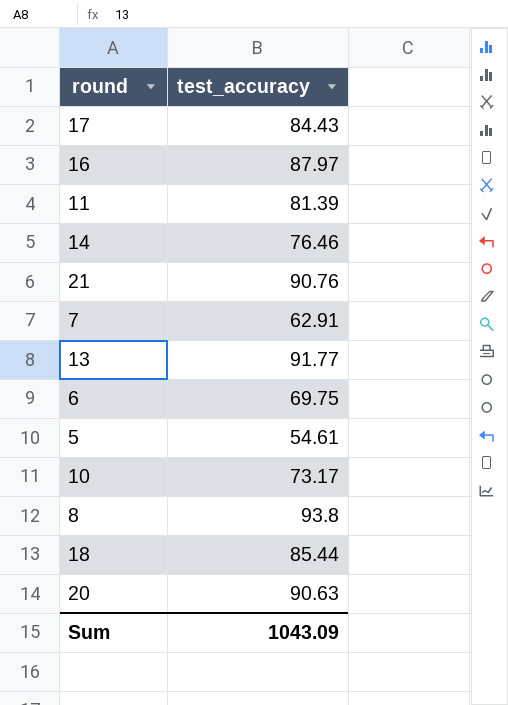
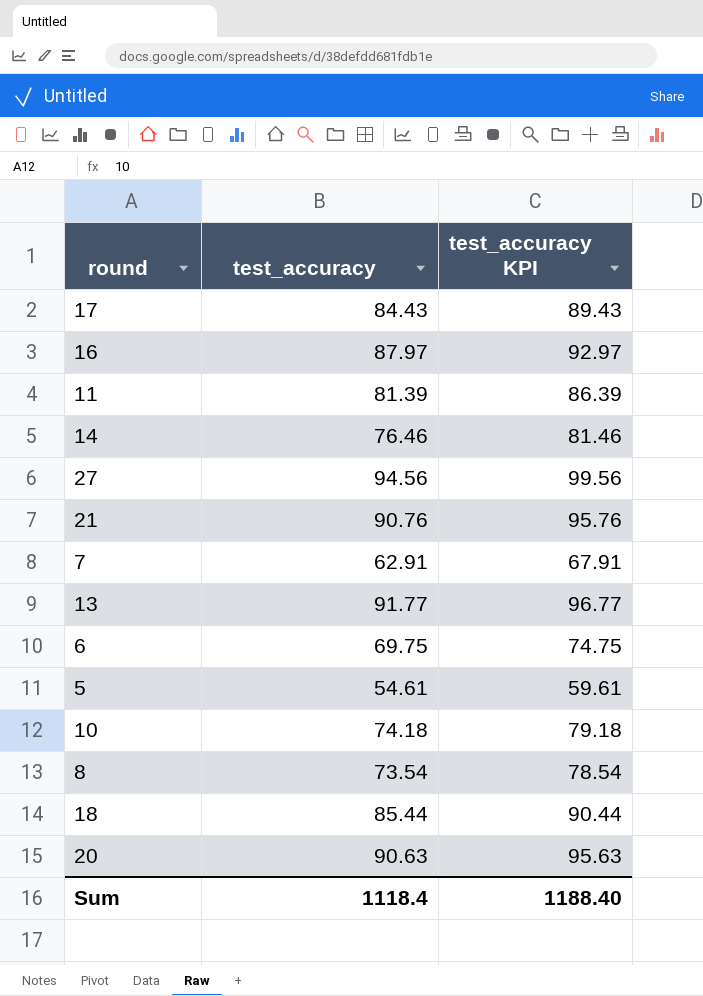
column test_accuracy KPI | formula: none -> [test_accuracy] + 5
row 27: none -> 94.56 | 99.56
10 | test_accuracy: 73.17 -> 74.18
8 | test_accuracy: 93.8 -> 73.54
Sum | test_accuracy: 1043.09 -> 1118.4

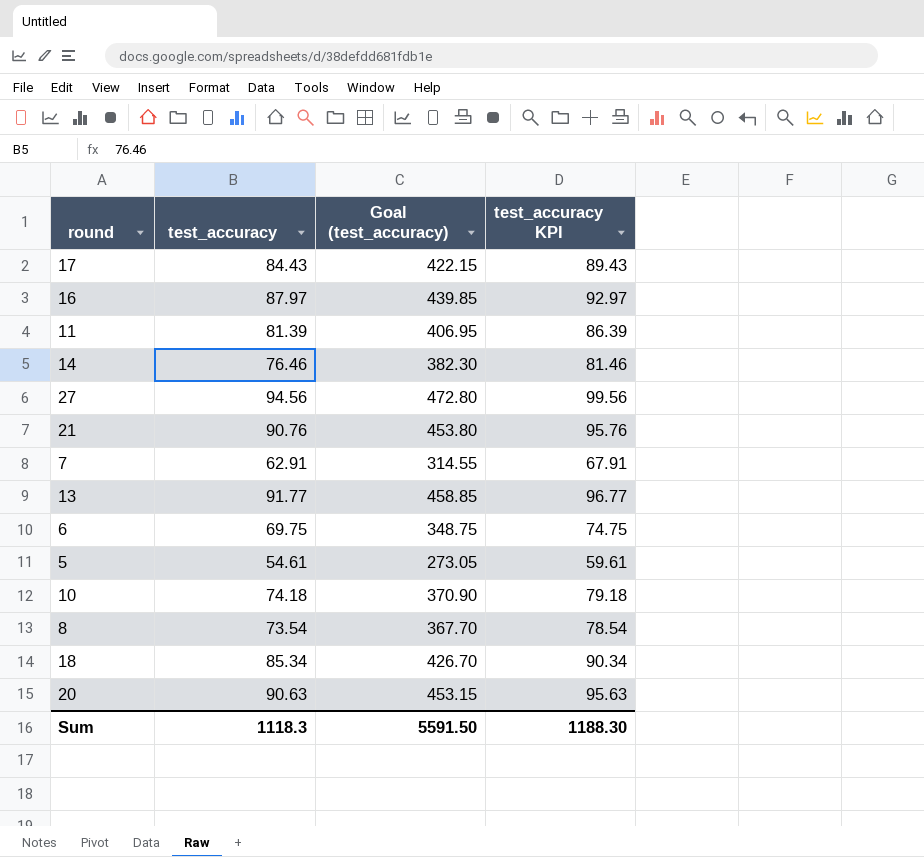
column Goal (test_accuracy) | formula: none -> [test_accuracy] * 5
18 | test_accuracy: 85.44 -> 85.34
18 | test_accuracy KPI: 90.44 -> 90.34
Sum | test_accuracy: 1118.4 -> 1118.3
Sum | test_accuracy KPI: 1188.40 -> 1188.30

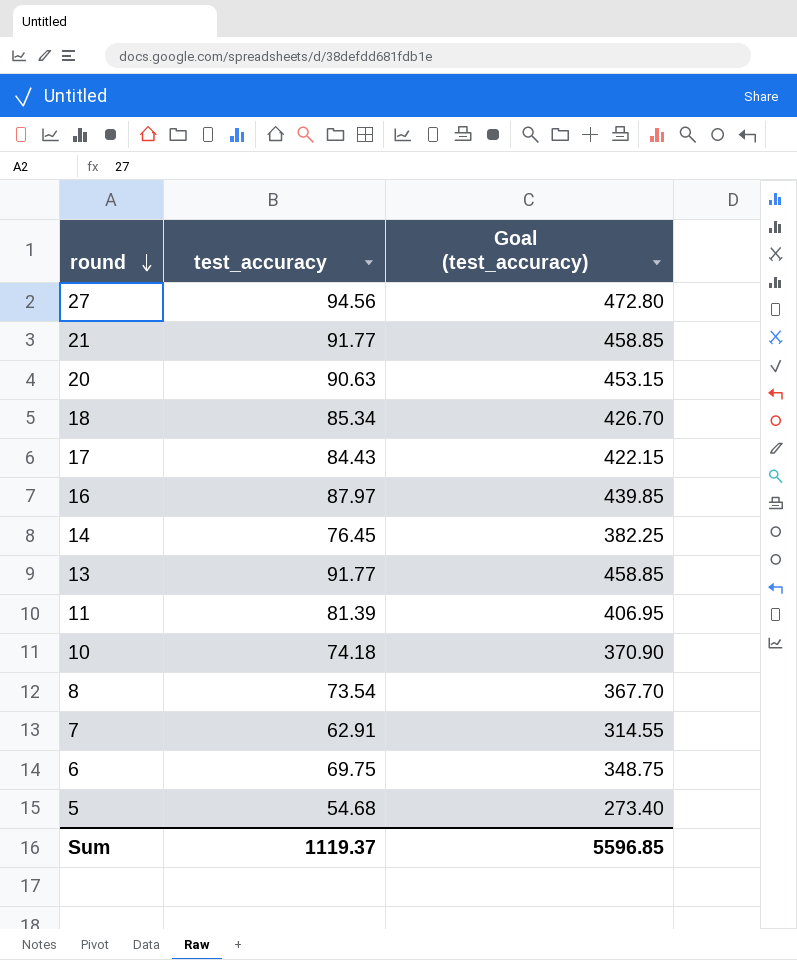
row order: none -> round descending
column test_accuracy KPI | formula: [test_accuracy] + 5 -> none
21 | test_accuracy: 90.76 -> 91.77
21 | Goal (test_accuracy): 453.80 -> 458.85
14 | test_accuracy: 76.46 -> 76.45
14 | Goal (test_accuracy): 382.30 -> 382.25
5 | test_accuracy: 54.61 -> 54.68
5 | Goal (test_accuracy): 273.05 -> 273.40
Sum | test_accuracy: 1118.3 -> 1119.37
Sum | Goal (test_accuracy): 5591.50 -> 5596.85

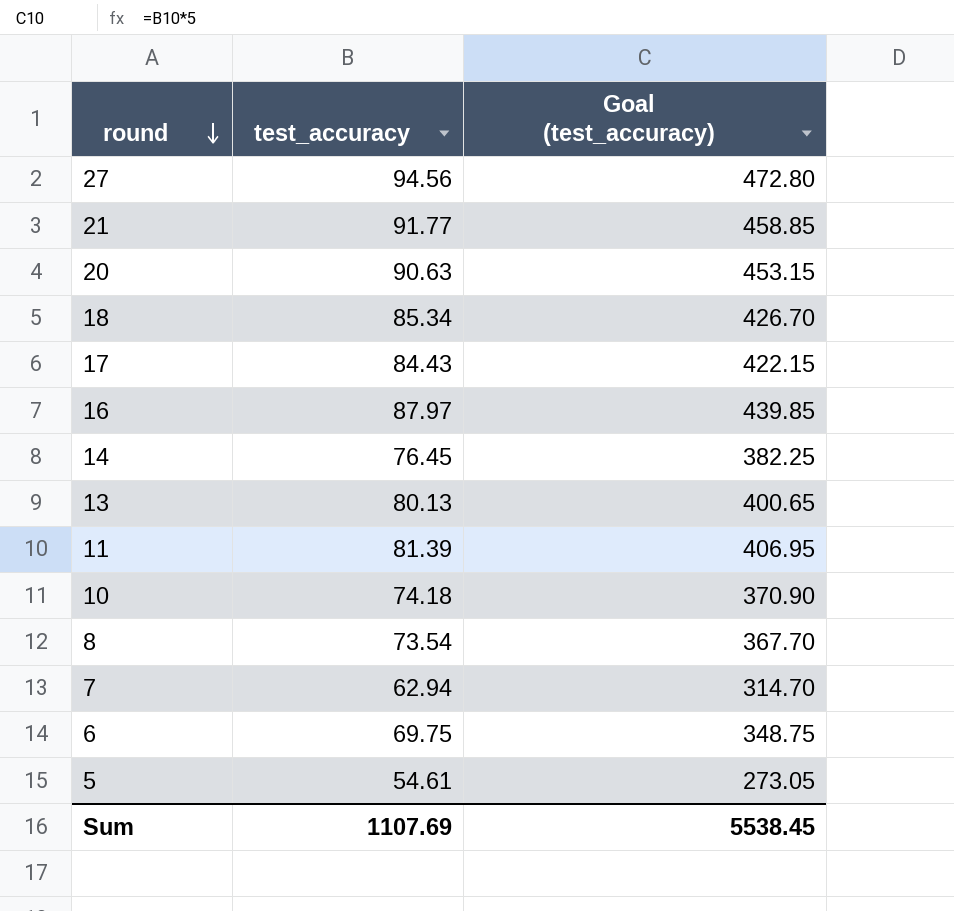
13 | test_accuracy: 91.77 -> 80.13
13 | Goal (test_accuracy): 458.85 -> 400.65
7 | test_accuracy: 62.91 -> 62.94
7 | Goal (test_accuracy): 314.55 -> 314.70
5 | test_accuracy: 54.68 -> 54.61
5 | Goal (test_accuracy): 273.40 -> 273.05
Sum | test_accuracy: 1119.37 -> 1107.69
Sum | Goal (test_accuracy): 5596.85 -> 5538.45

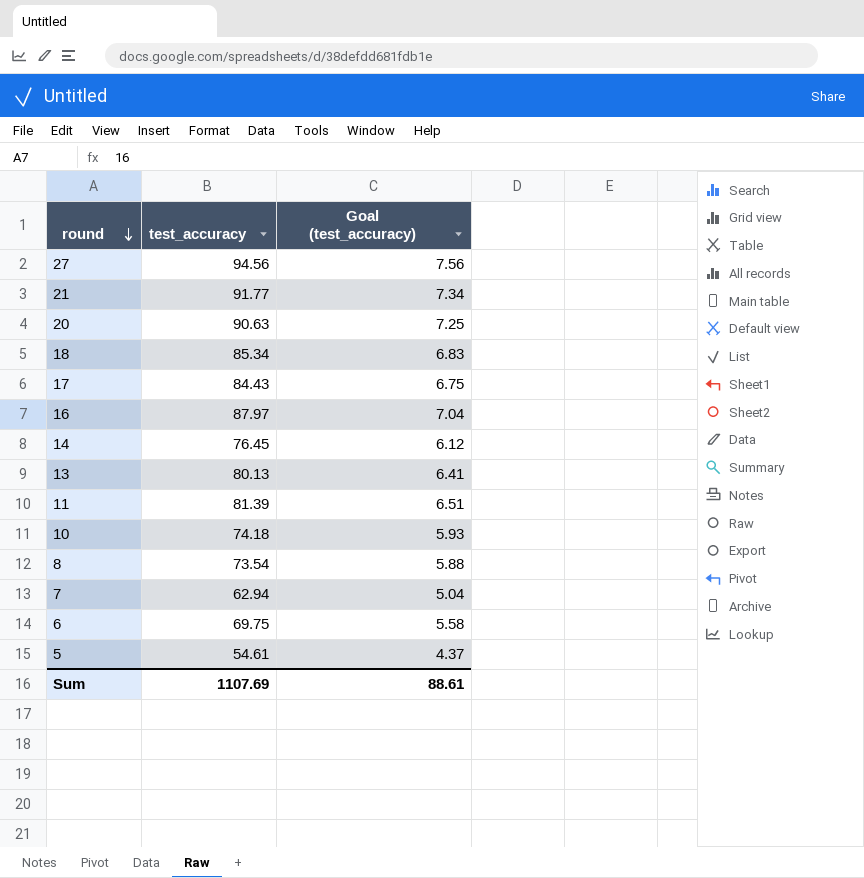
column Goal (test_accuracy) | formula: [test_accuracy] * 5 -> [test_accuracy] * 0.08
Sum | Goal (test_accuracy): 5538.45 -> 88.61

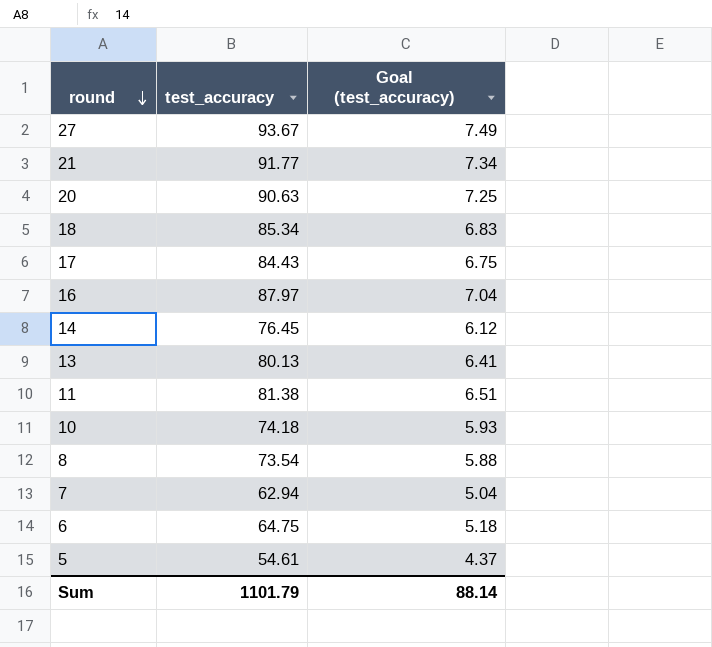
27 | test_accuracy: 94.56 -> 93.67
27 | Goal (test_accuracy): 7.56 -> 7.49
11 | test_accuracy: 81.39 -> 81.38
6 | test_accuracy: 69.75 -> 64.75
6 | Goal (test_accuracy): 5.58 -> 5.18
Sum | test_accuracy: 1107.69 -> 1101.79
Sum | Goal (test_accuracy): 88.61 -> 88.14

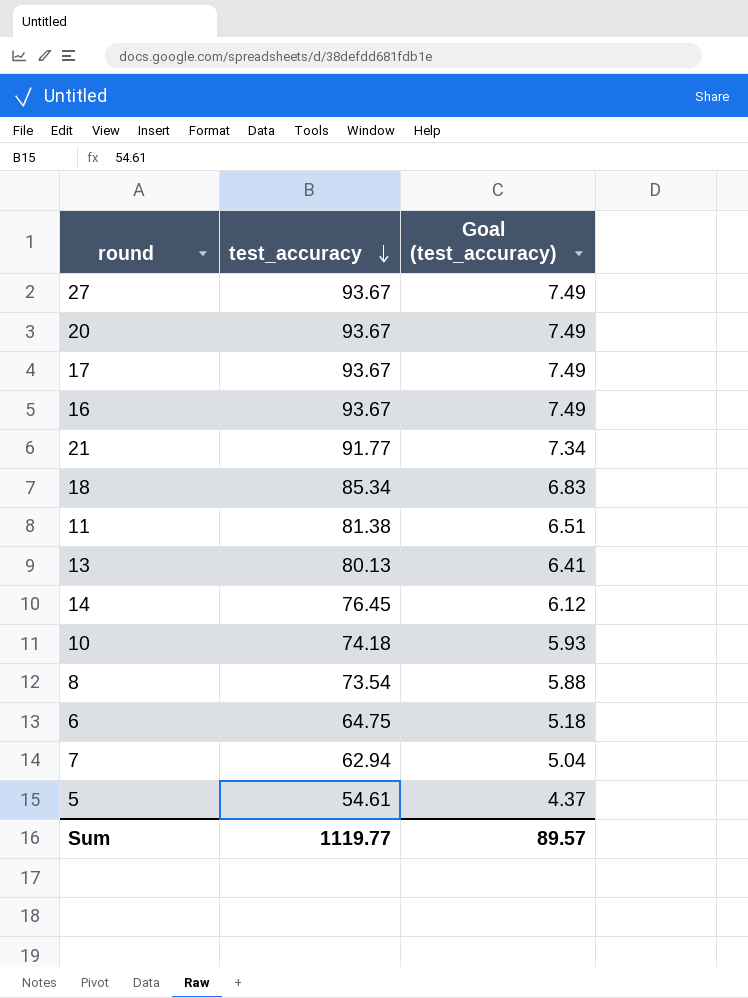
row order: round descending -> test_accuracy descending
20 | test_accuracy: 90.63 -> 93.67
20 | Goal (test_accuracy): 7.25 -> 7.49
17 | test_accuracy: 84.43 -> 93.67
17 | Goal (test_accuracy): 6.75 -> 7.49
16 | test_accuracy: 87.97 -> 93.67
16 | Goal (test_accuracy): 7.04 -> 7.49
Sum | test_accuracy: 1101.79 -> 1119.77
Sum | Goal (test_accuracy): 88.14 -> 89.57

